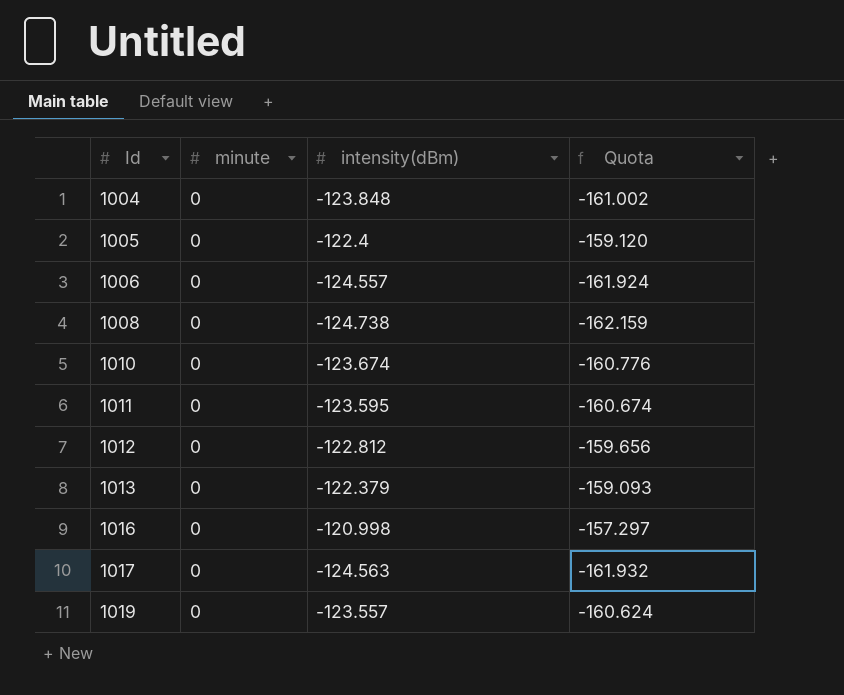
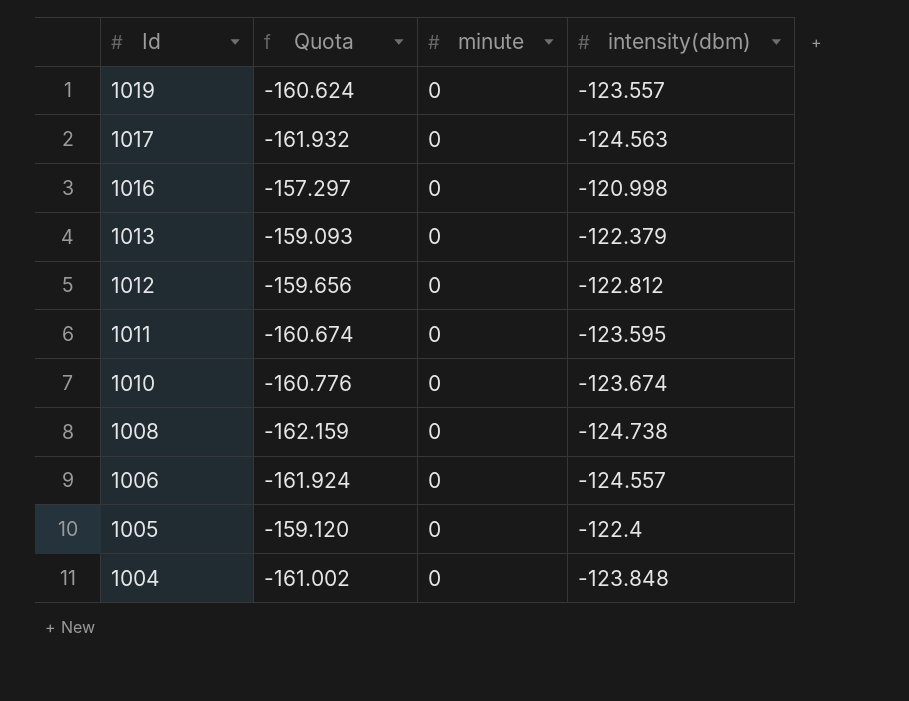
row order: Id ascending -> Id descending
column Quota | position: 4 -> 2
column name: intensity(dBm) -> intensity(dbm)

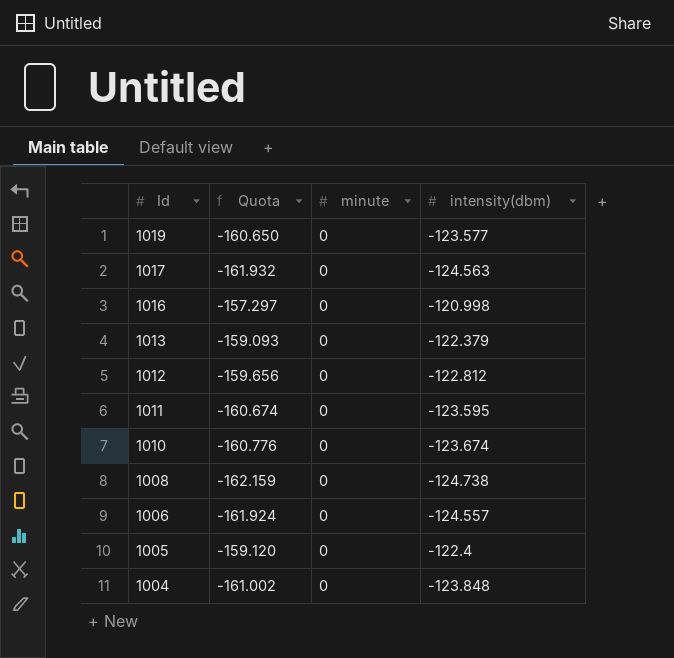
1019 | Quota: -160.624 -> -160.650
1019 | intensity(dbm): -123.557 -> -123.577

